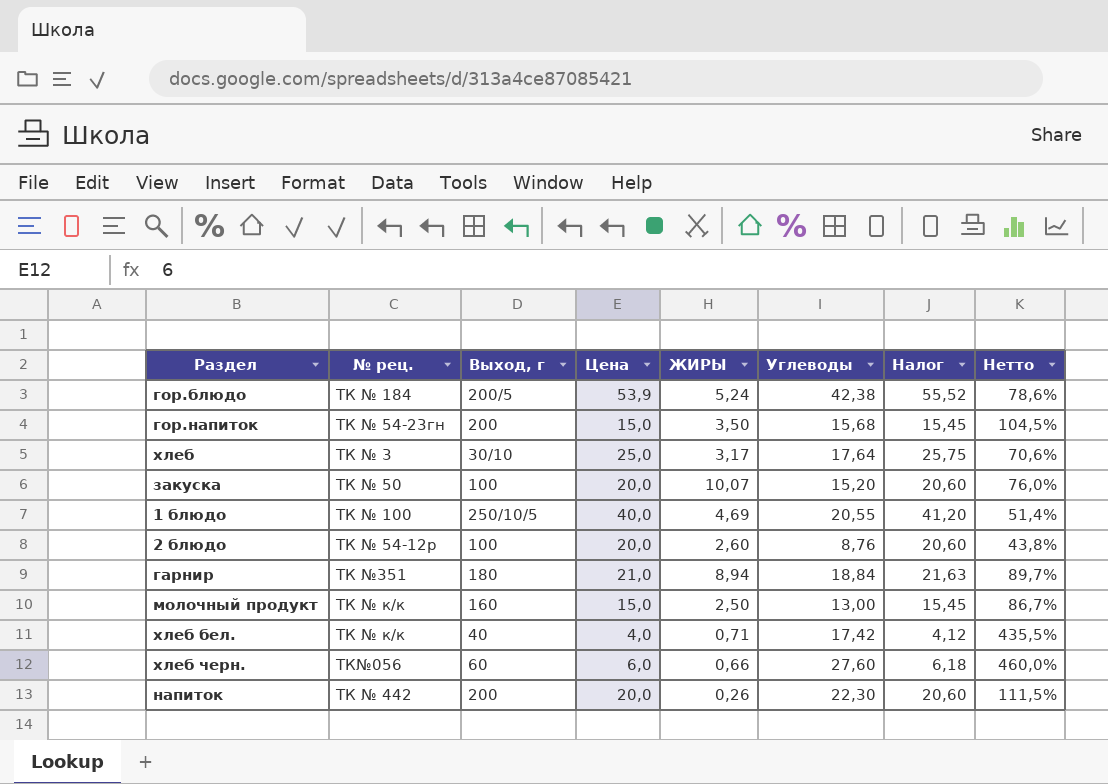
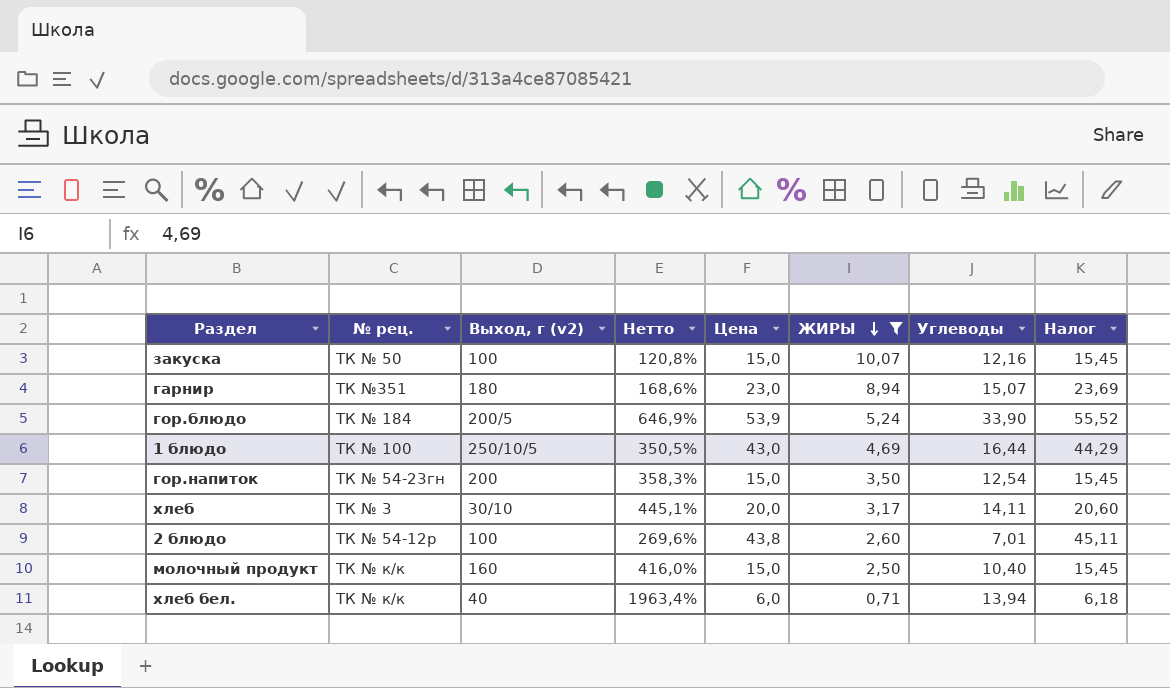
filter: none -> ЖИРЫ >= 0,71
row order: none -> ЖИРЫ descending
column name: Выход, г -> Выход, г (v2)
column Нетто | formula: [Углеводы] / [Цена] -> [Углеводы] / [ЖИРЫ]
column Нетто | position: 8 -> 4
закуска | Цена: 20,0 -> 15,0
закуска | Углеводы: 15,20 -> 12,16
закуска | Налог: 20,60 -> 15,45
гарнир | Цена: 21,0 -> 23,0
гарнир | Углеводы: 18,84 -> 15,07
гарнир | Налог: 21,63 -> 23,69
гор.блюдо | Углеводы: 42,38 -> 33,90
1 блюдо | Цена: 40,0 -> 43,0
1 блюдо | Углеводы: 20,55 -> 16,44
1 блюдо | Налог: 41,20 -> 44,29
гор.напиток | Углеводы: 15,68 -> 12,54
хлеб | Цена: 25,0 -> 20,0
хлеб | Углеводы: 17,64 -> 14,11
хлеб | Налог: 25,75 -> 20,60
2 блюдо | Цена: 20,0 -> 43,8
2 блюдо | Углеводы: 8,76 -> 7,01
2 блюдо | Налог: 20,60 -> 45,11
молочный продукт | Углеводы: 13,00 -> 10,40
хлеб бел. | Цена: 4,0 -> 6,0
хлеб бел. | Углеводы: 17,42 -> 13,94
хлеб бел. | Налог: 4,12 -> 6,18

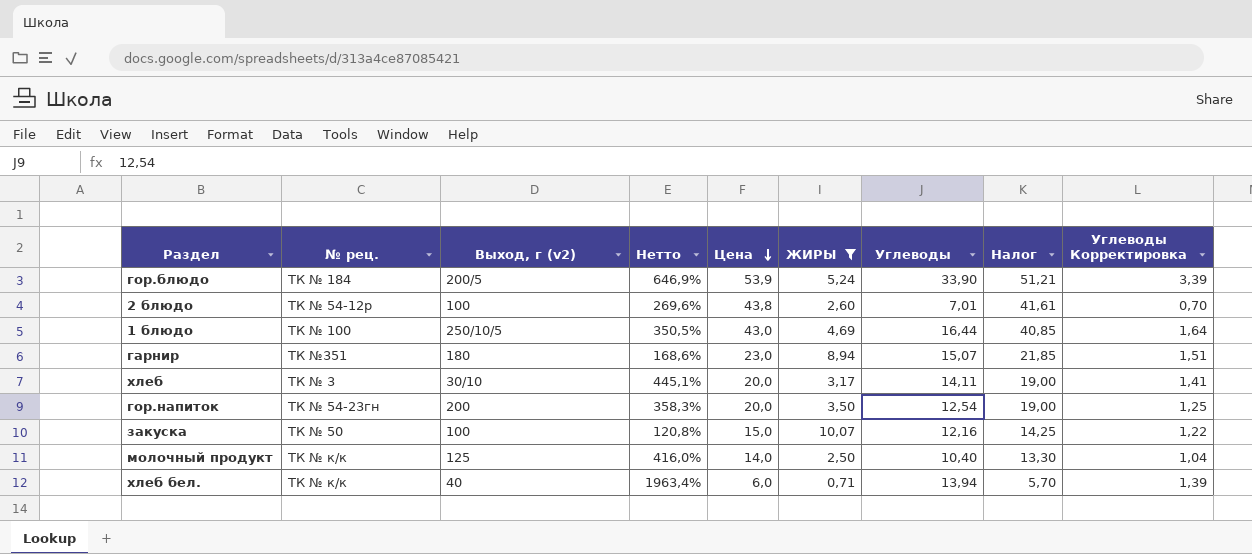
row order: ЖИРЫ descending -> Цена descending
column Налог | formula: [Цена] * 1,03 -> [Цена] * 0,95
column Углеводы Корректировка | formula: none -> [Углеводы] * 0,1
гор.напиток | Цена: 15,0 -> 20,0
молочный продукт | Выход, г (v2): 160 -> 125
молочный продукт | Цена: 15,0 -> 14,0

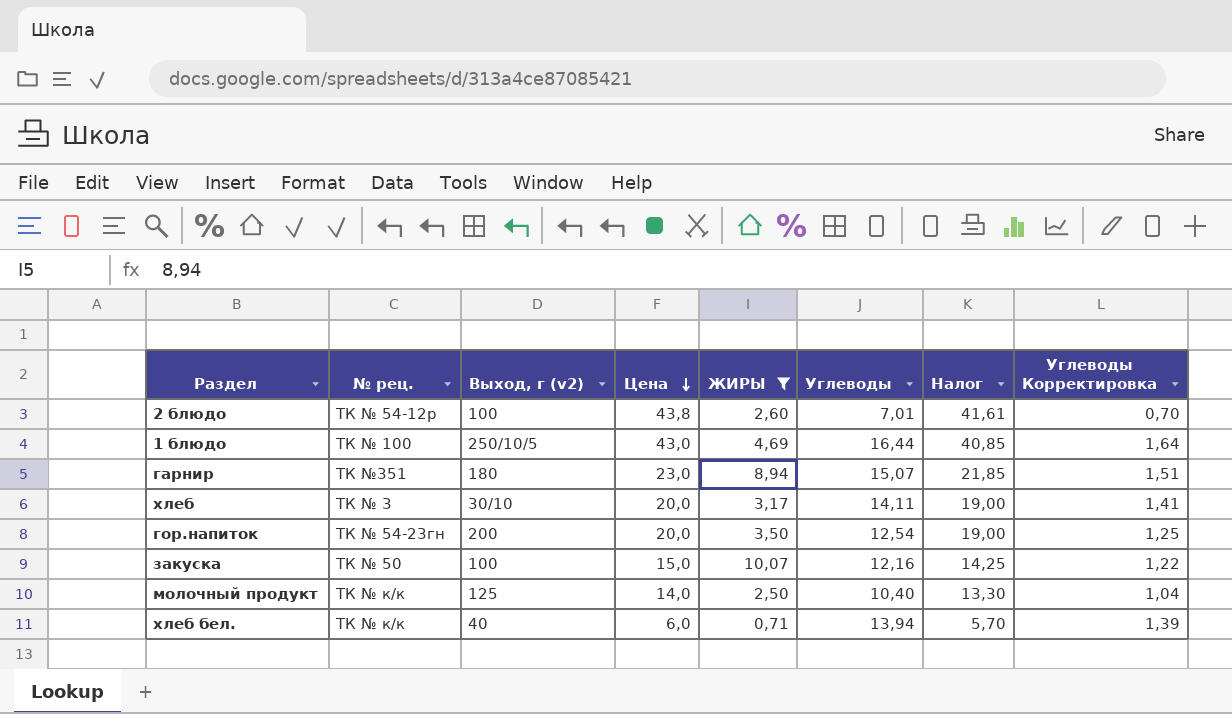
column Нетто | formula: [Углеводы] / [ЖИРЫ] -> none
row гор.блюдо: ТК № 184 | 200/5 | 646,9% | 53,9 | 5,24 | 33,90 | 51,21 | 3,39 -> none

